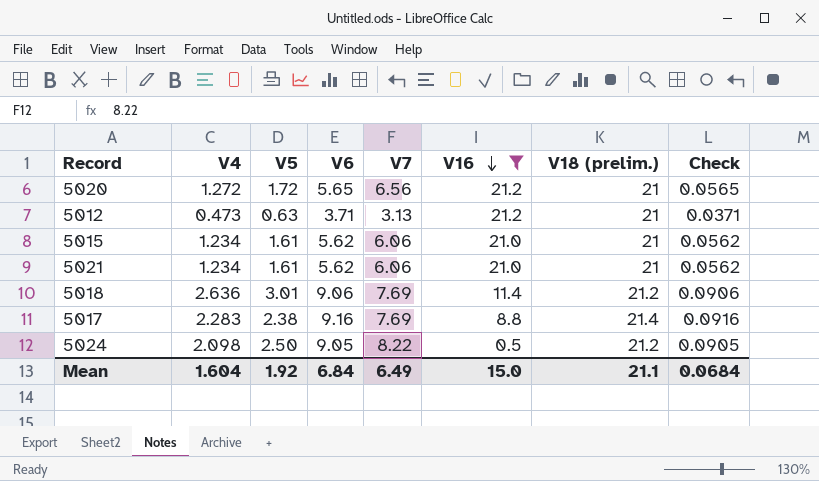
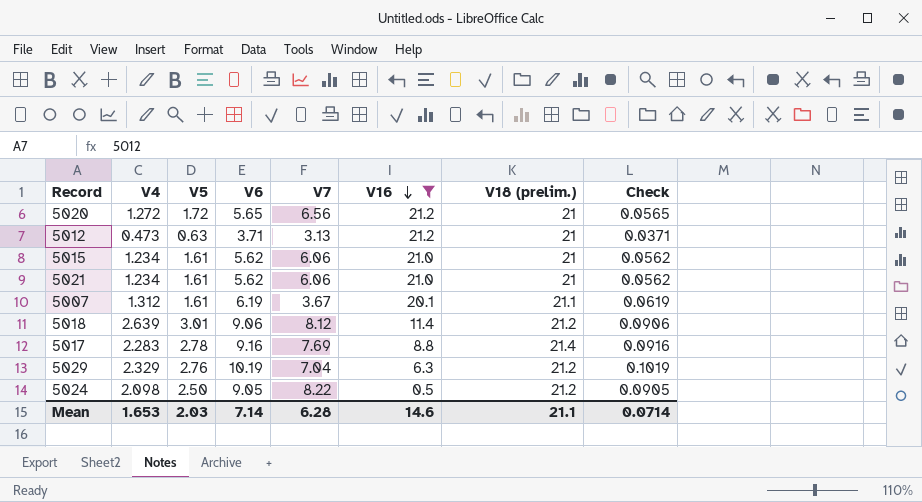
row 5007: none -> 1.312 | 1.61 | 6.19 | 3.67 | 20.1 | 21.1 | 0.0619
5018 | V4: 2.636 -> 2.639
5018 | V7: 7.69 -> 8.12
5017 | V5: 2.38 -> 2.78
row 5029: none -> 2.329 | 2.76 | 10.19 | 7.04 | 6.3 | 21.2 | 0.1019
Mean | V4: 1.604 -> 1.653
Mean | V5: 1.92 -> 2.03
Mean | V6: 6.84 -> 7.14
Mean | V7: 6.49 -> 6.28
Mean | V16: 15.0 -> 14.6
Mean | Check: 0.0684 -> 0.0714

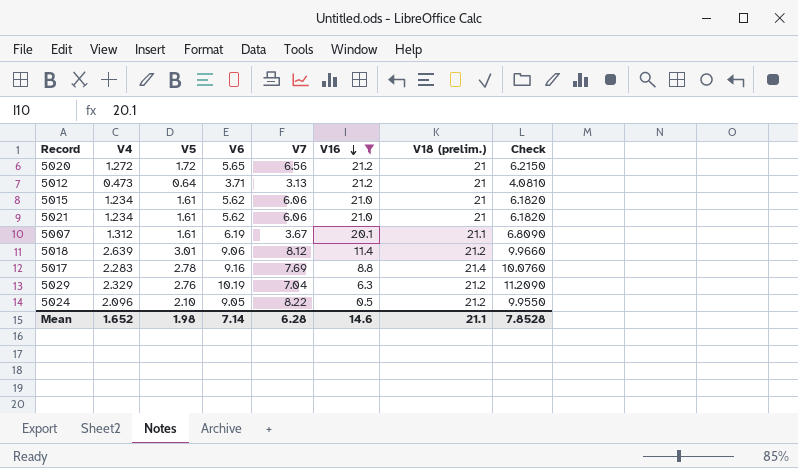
column Check | formula: [V6] * 0.01 -> [V6] * 1.1
5012 | V5: 0.63 -> 0.64
5024 | V4: 2.098 -> 2.096
5024 | V5: 2.50 -> 2.10
Mean | V4: 1.653 -> 1.652
Mean | V5: 2.03 -> 1.98
Mean | Check: 0.0714 -> 7.8528

